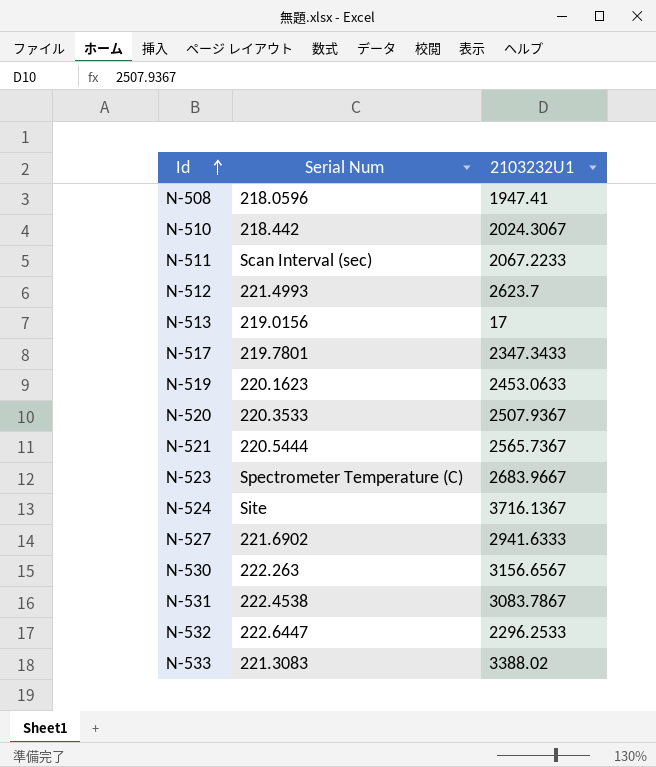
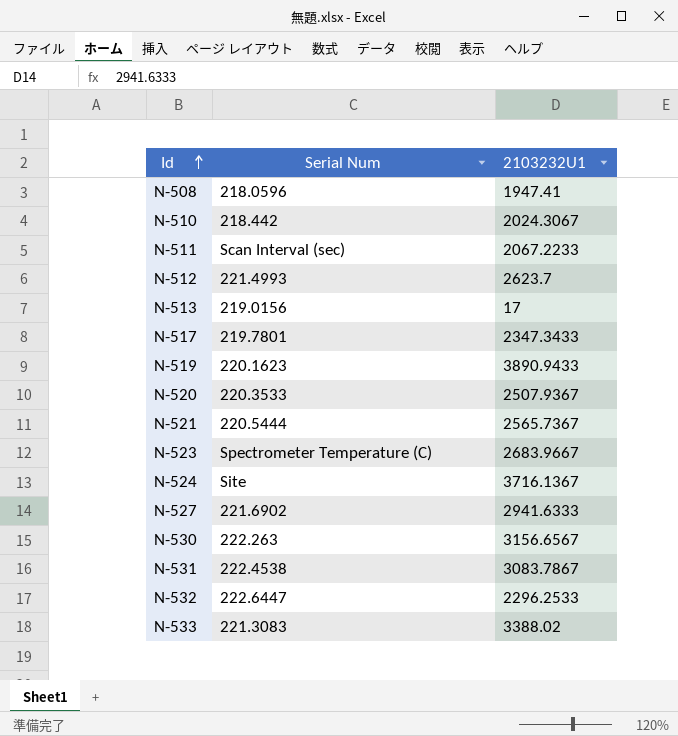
N-519 | 2103232U1: 2453.0633 -> 3890.9433

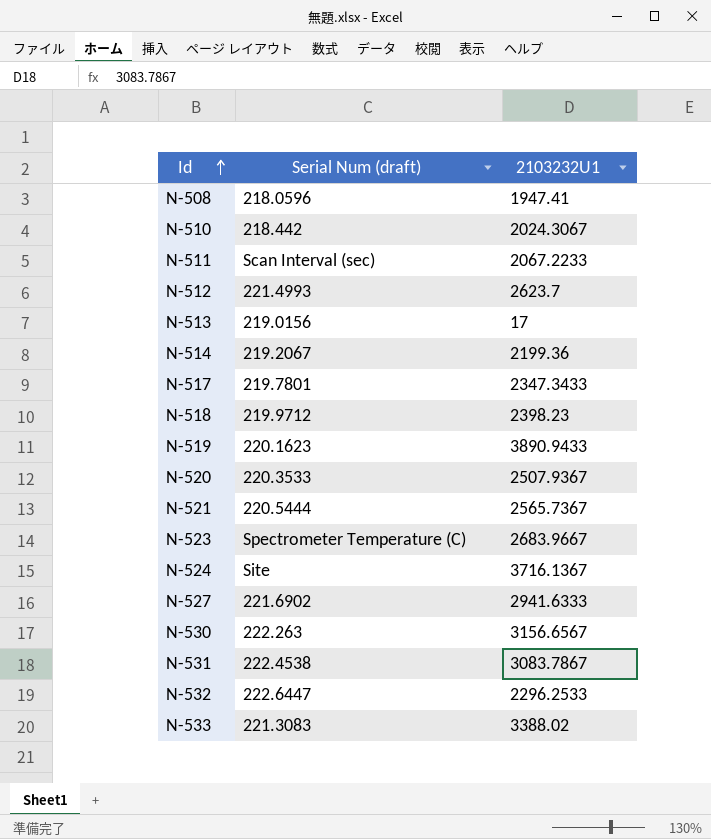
column name: Serial Num -> Serial Num (draft)
row N-514: none -> 219.2067 | 2199.36
row N-518: none -> 219.9712 | 2398.23

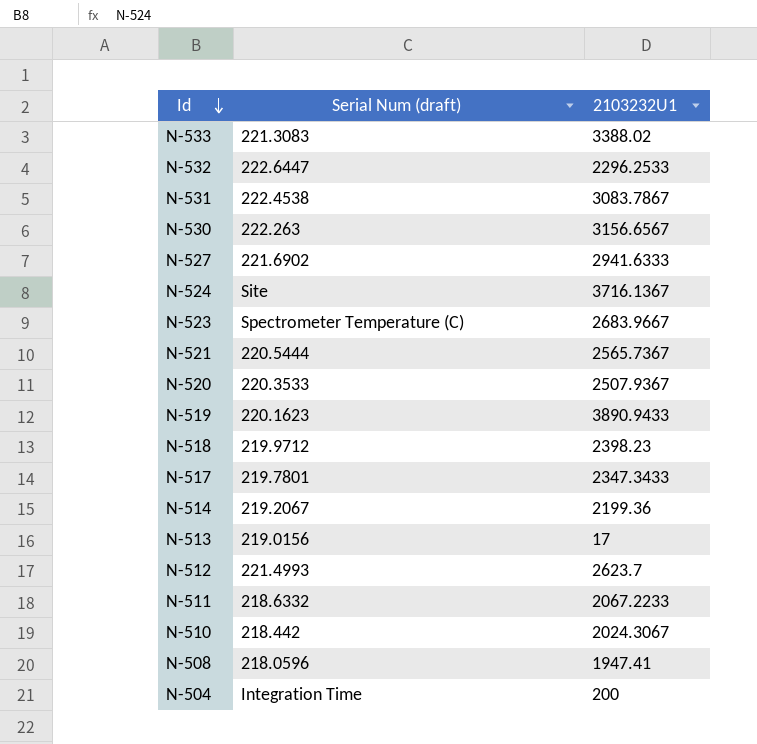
row order: Id ascending -> Id descending
N-511 | Serial Num (draft): Scan Interval (sec) -> 218.6332
row N-504: none -> Integration Time | 200

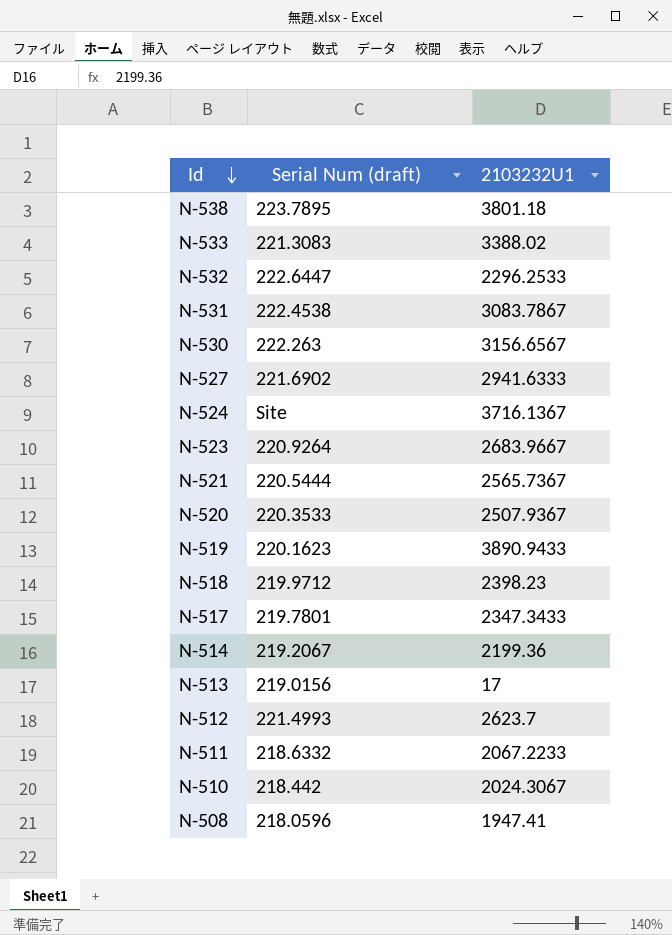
row N-504: Integration Time | 200 -> none
row N-538: none -> 223.7895 | 3801.18
N-523 | Serial Num (draft): Spectrometer Temperature (C) -> 220.9264

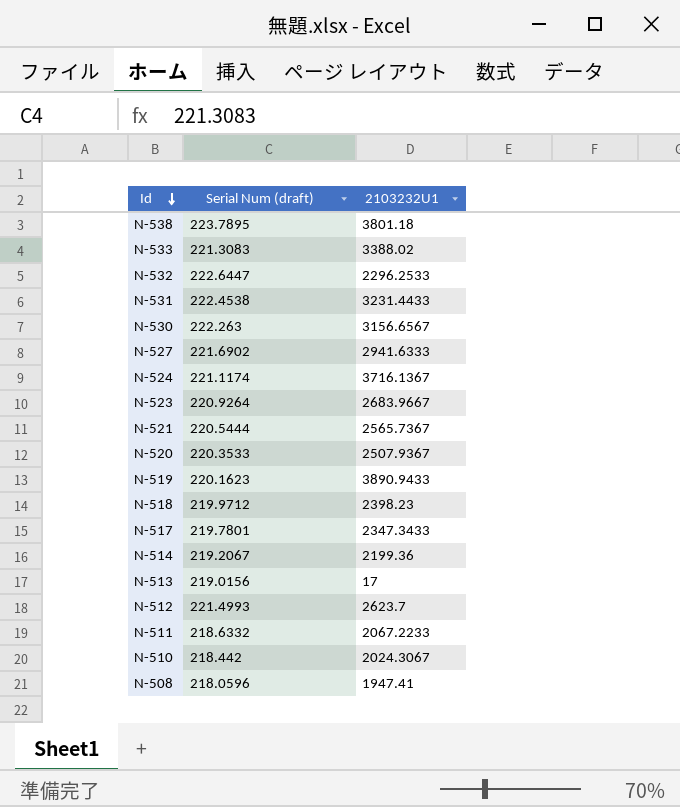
N-531 | 2103232U1: 3083.7867 -> 3231.4433
N-524 | Serial Num (draft): Site -> 221.1174

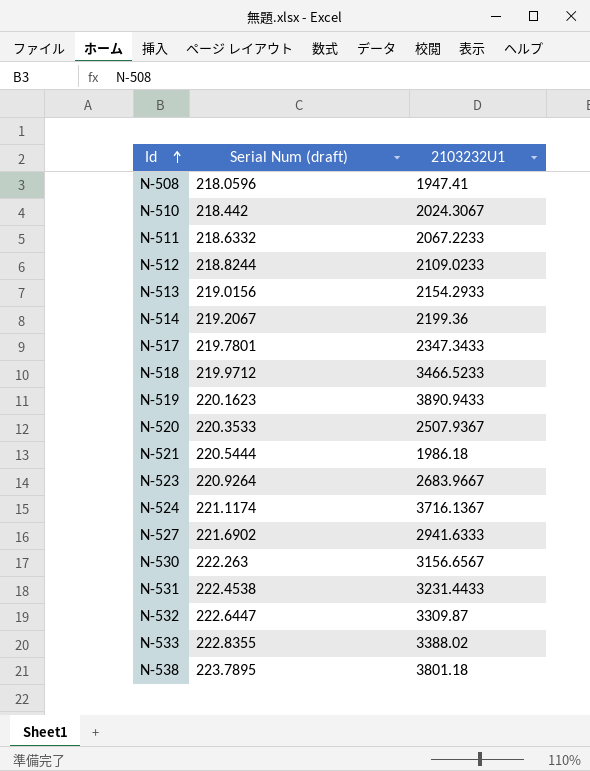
row order: Id descending -> Id ascending
N-512 | Serial Num (draft): 221.4993 -> 218.8244
N-512 | 2103232U1: 2623.7 -> 2109.0233
N-513 | 2103232U1: 17 -> 2154.2933
N-518 | 2103232U1: 2398.23 -> 3466.5233
N-521 | 2103232U1: 2565.7367 -> 1986.18
N-532 | 2103232U1: 2296.2533 -> 3309.87
N-533 | Serial Num (draft): 221.3083 -> 222.8355

